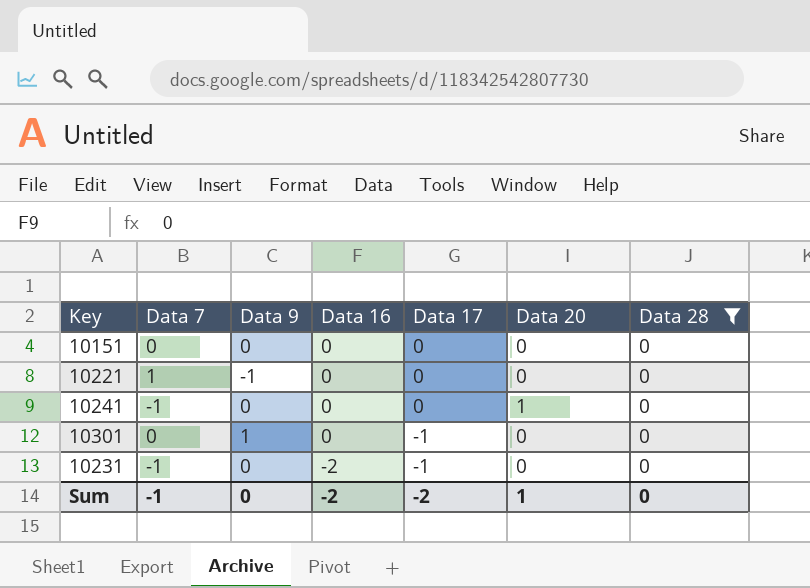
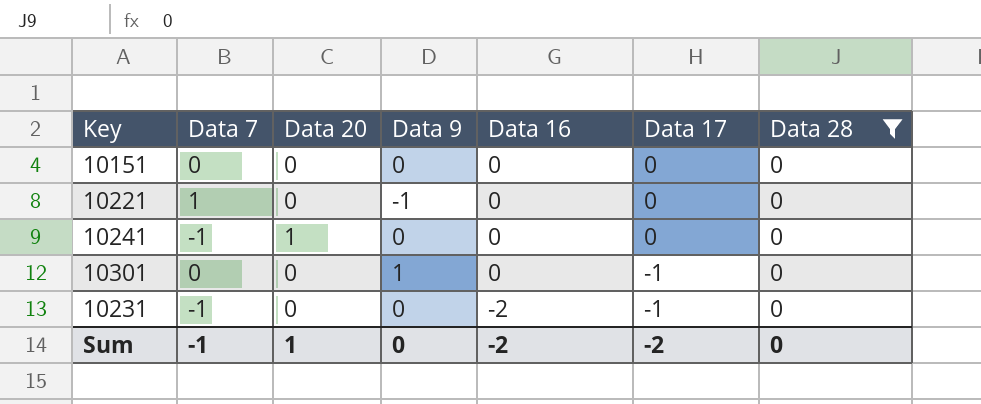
column Data 20 | position: 6 -> 3

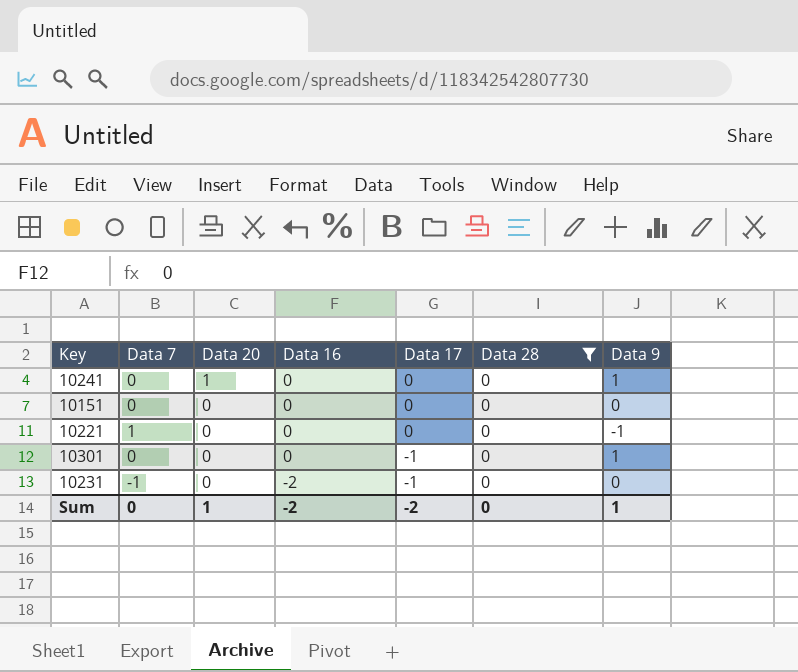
row order: Data 16 descending -> Data 20 descending
column Data 9 | position: 4 -> 7
10241 | Data 7: -1 -> 0
10241 | Data 9: 0 -> 1
Sum | Data 7: -1 -> 0
Sum | Data 9: 0 -> 1

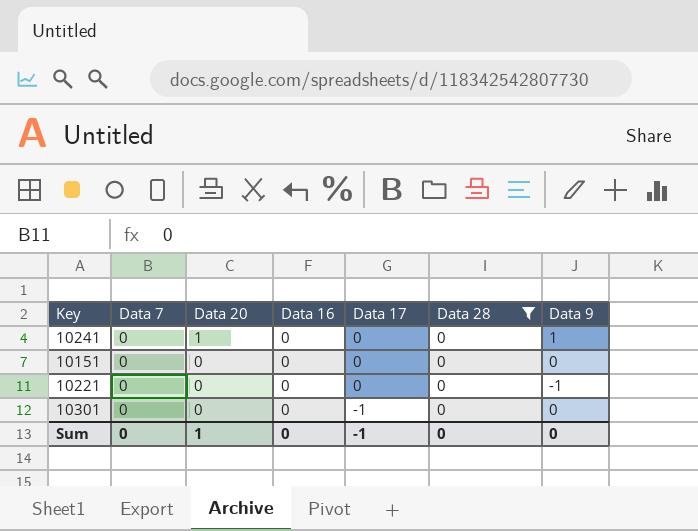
row 10231: -1 | 0 | -2 | -1 | 0 | 0 -> none
10221 | Data 7: 1 -> 0
10301 | Data 9: 1 -> 0
Sum | Data 16: -2 -> 0
Sum | Data 17: -2 -> -1
Sum | Data 9: 1 -> 0

